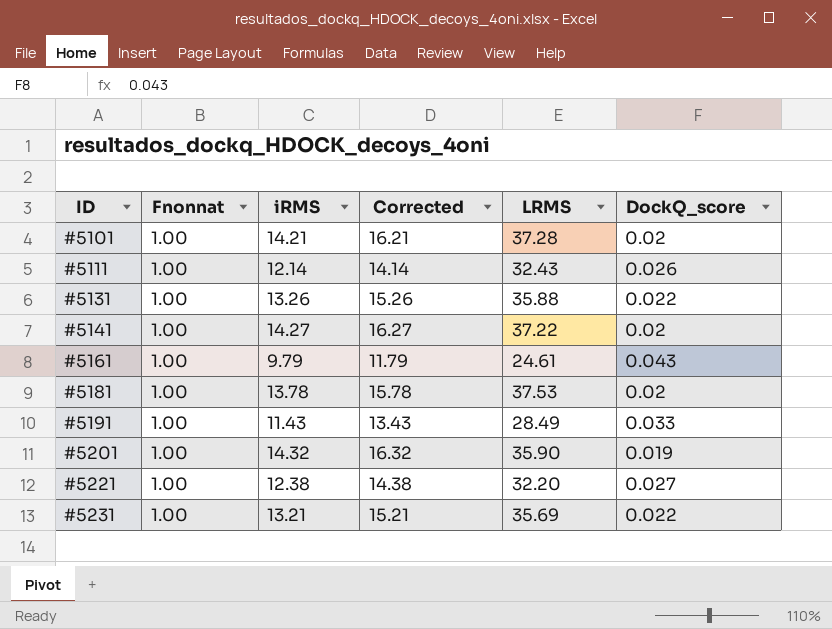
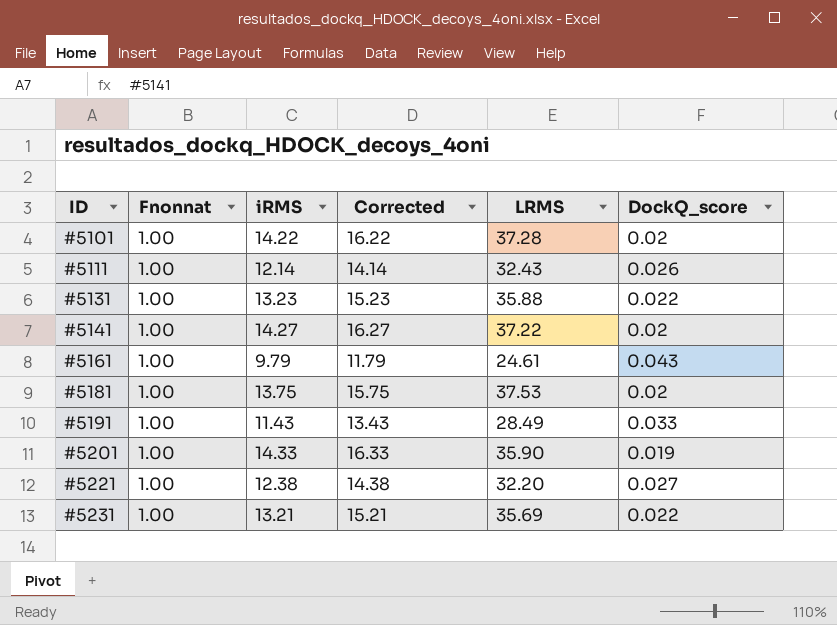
#5101 | iRMS: 14.21 -> 14.22
#5101 | Corrected: 16.21 -> 16.22
#5131 | iRMS: 13.26 -> 13.23
#5131 | Corrected: 15.26 -> 15.23
#5181 | iRMS: 13.78 -> 13.75
#5181 | Corrected: 15.78 -> 15.75
#5201 | iRMS: 14.32 -> 14.33
#5201 | Corrected: 16.32 -> 16.33

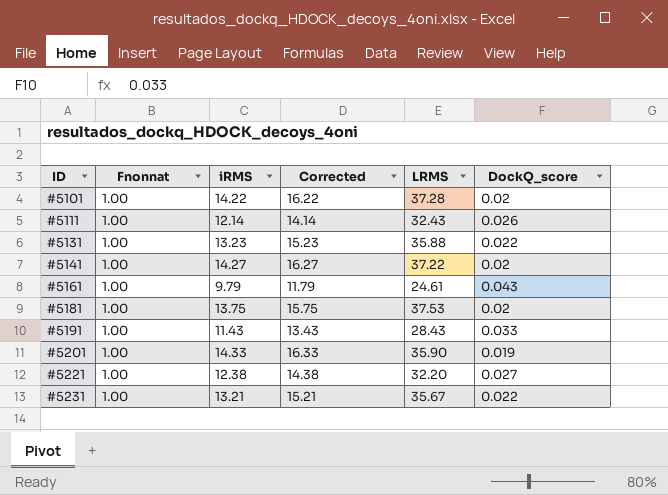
#5191 | LRMS: 28.49 -> 28.43
#5231 | LRMS: 35.69 -> 35.67

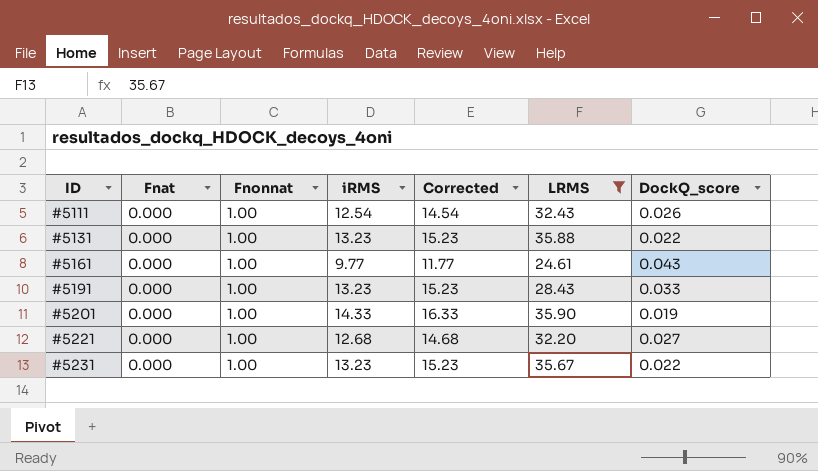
filter: none -> LRMS <= 35.90
column Fnat | position: none -> 2
#5111 | iRMS: 12.14 -> 12.54
#5111 | Corrected: 14.14 -> 14.54
#5161 | iRMS: 9.79 -> 9.77
#5161 | Corrected: 11.79 -> 11.77
#5191 | iRMS: 11.43 -> 13.23
#5191 | Corrected: 13.43 -> 15.23
#5221 | iRMS: 12.38 -> 12.68
#5221 | Corrected: 14.38 -> 14.68
#5231 | iRMS: 13.21 -> 13.23
#5231 | Corrected: 15.21 -> 15.23

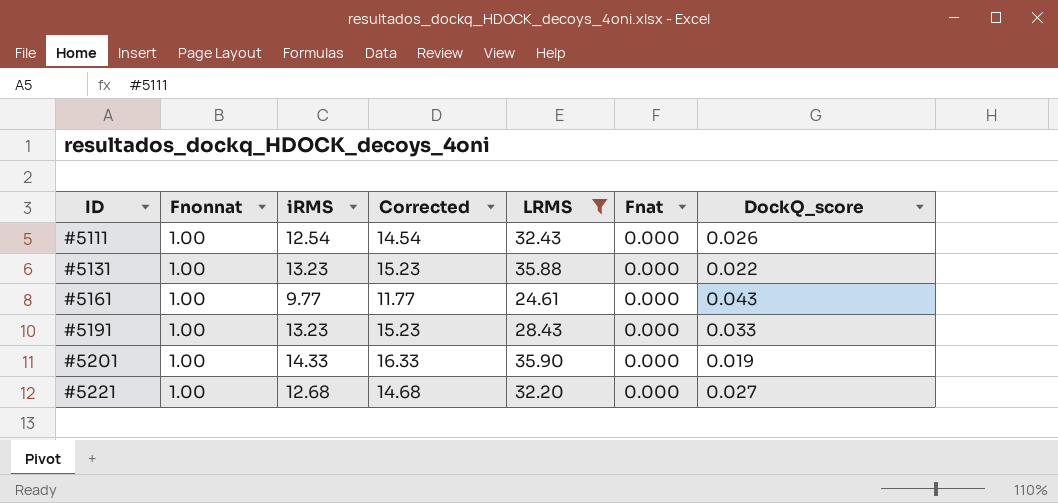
column Fnat | position: 2 -> 6
row #5231: 0.000 | 1.00 | 13.23 | 15.23 | 35.67 | 0.022 -> none

